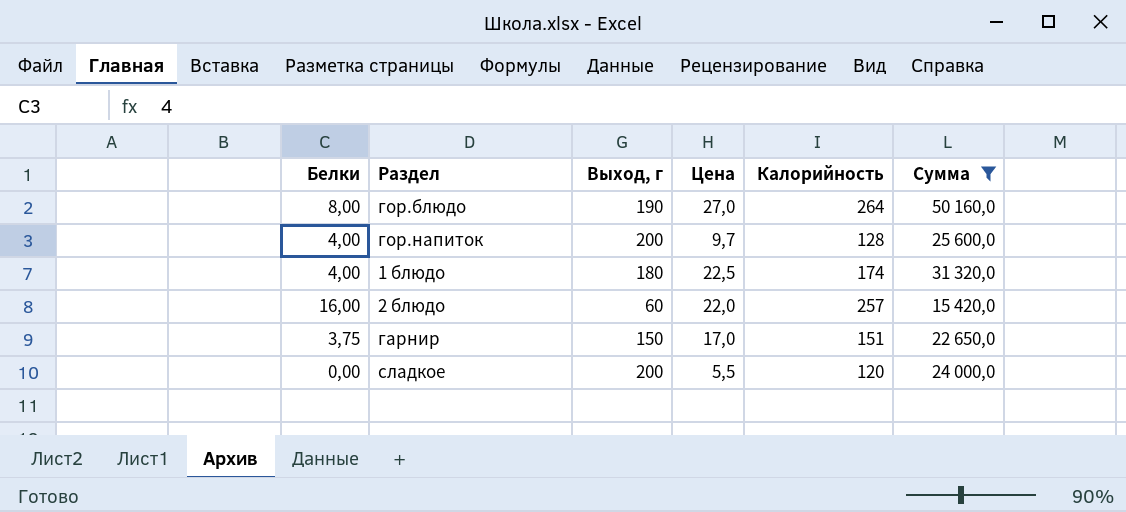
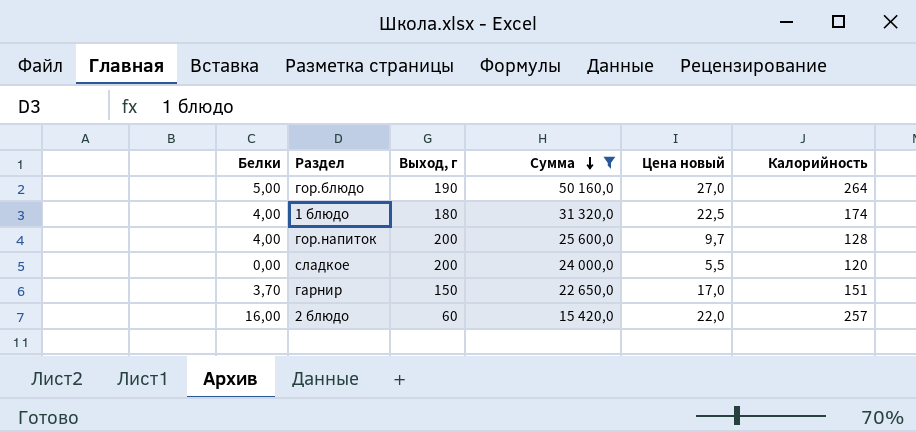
row order: none -> Сумма descending
column Сумма | position: 6 -> 4
column name: Цена -> Цена новый
гор.блюдо | Белки: 8,00 -> 5,00
гарнир | Белки: 3,75 -> 3,70

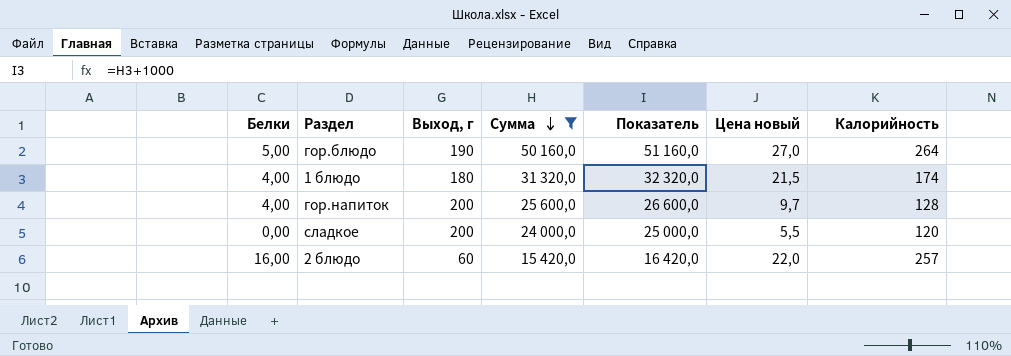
column Показатель | formula: none -> [Сумма] + 1000
row гарнир: 3,70 | 150 | 22 650,0 | 17,0 | 151 -> none
1 блюдо | Цена новый: 22,5 -> 21,5

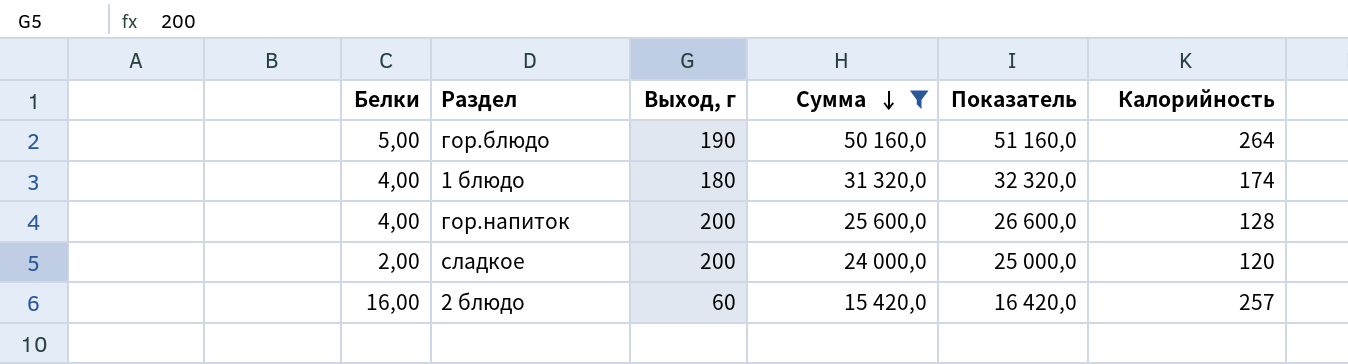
column Цена новый | position: 6 -> none
сладкое | Белки: 0,00 -> 2,00

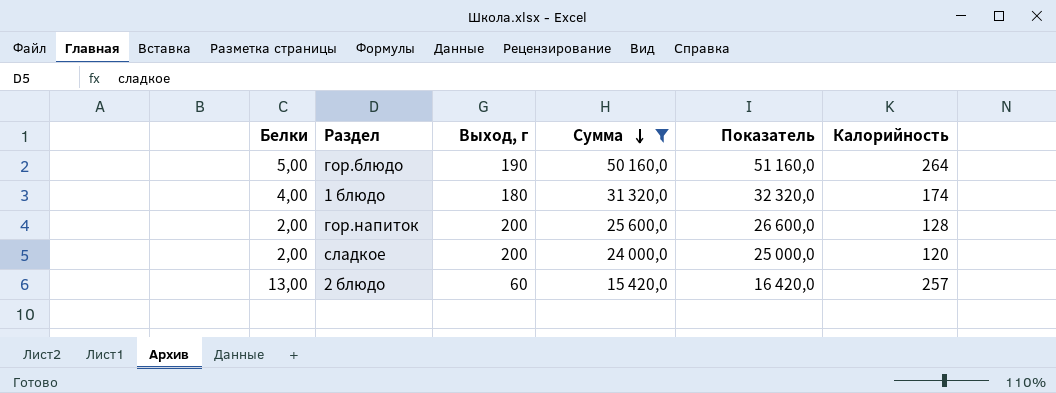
гор.напиток | Белки: 4,00 -> 2,00
2 блюдо | Белки: 16,00 -> 13,00

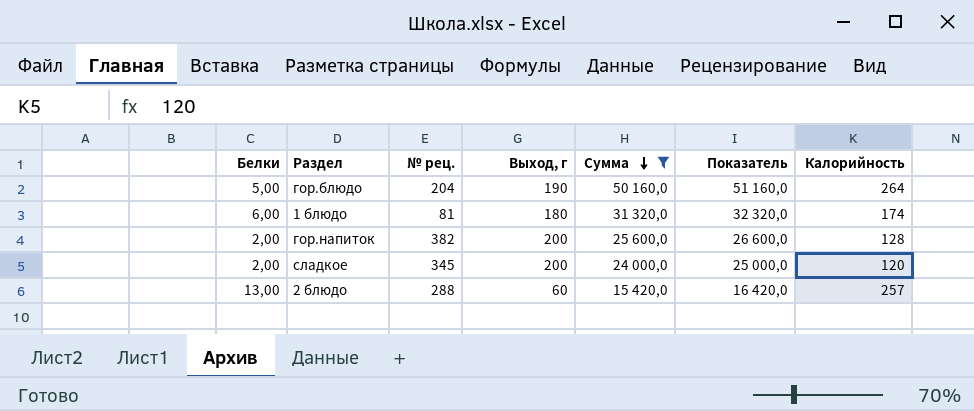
column № рец. | position: none -> 3
1 блюдо | Белки: 4,00 -> 6,00

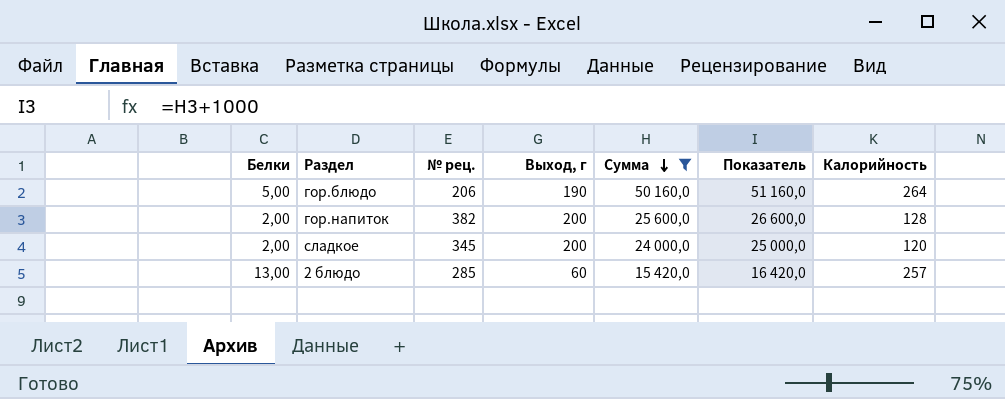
row 1 блюдо: 6,00 | 81 | 180 | 31 320,0 | 32 320,0 | 174 -> none
гор.блюдо | № рец.: 204 -> 206
2 блюдо | № рец.: 288 -> 285

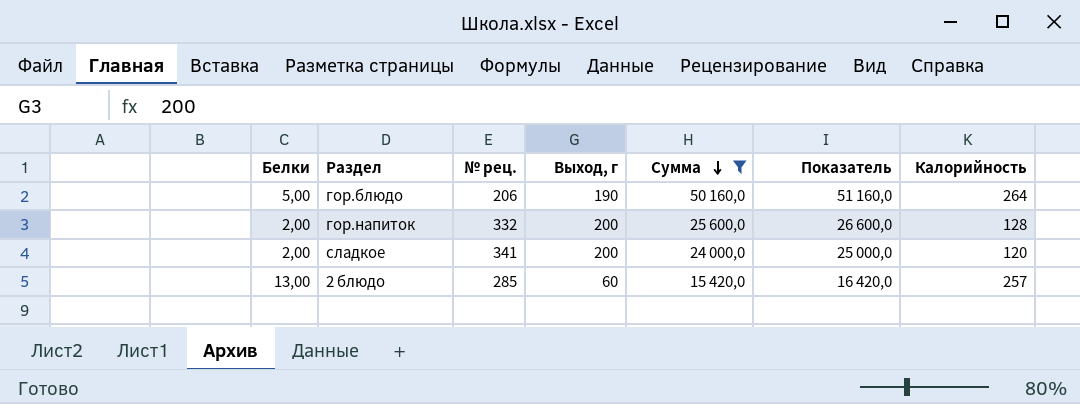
гор.напиток | № рец.: 382 -> 332
сладкое | № рец.: 345 -> 341

